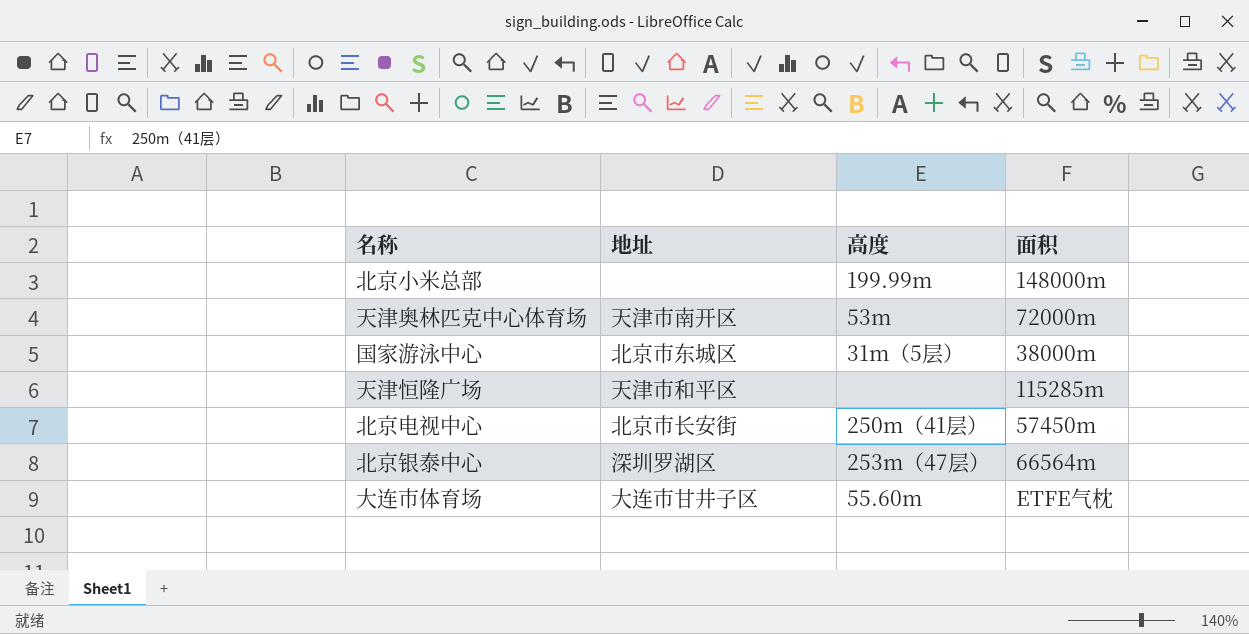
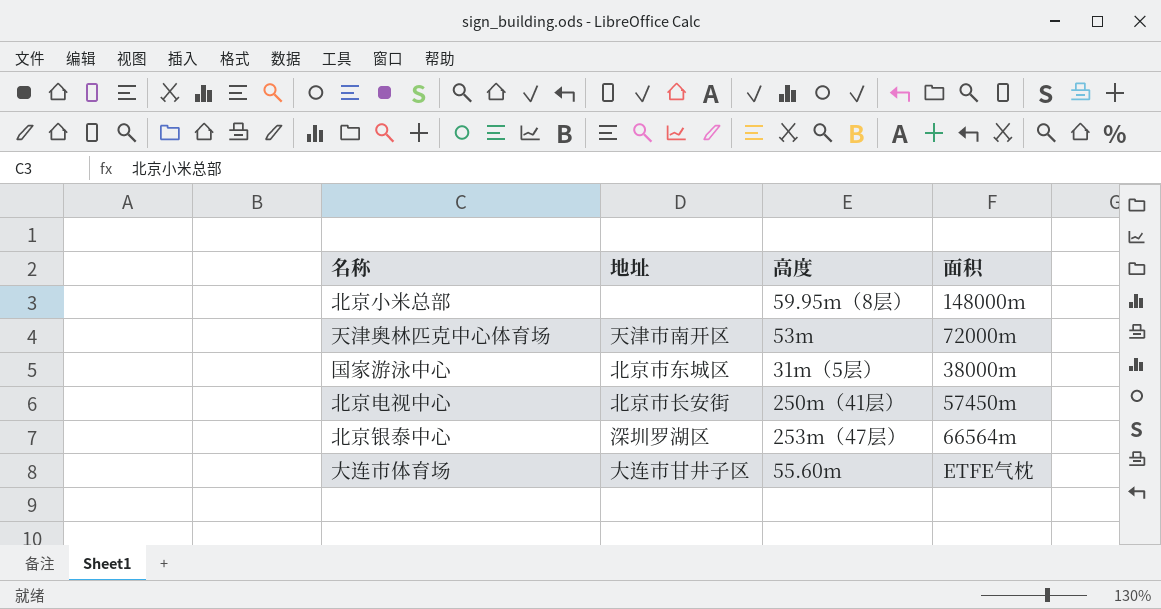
row 天津恒隆广场: 天津市和平区 | none | 115285m -> none
北京小米总部 | 高度: 199.99m -> 59.95m（8层）

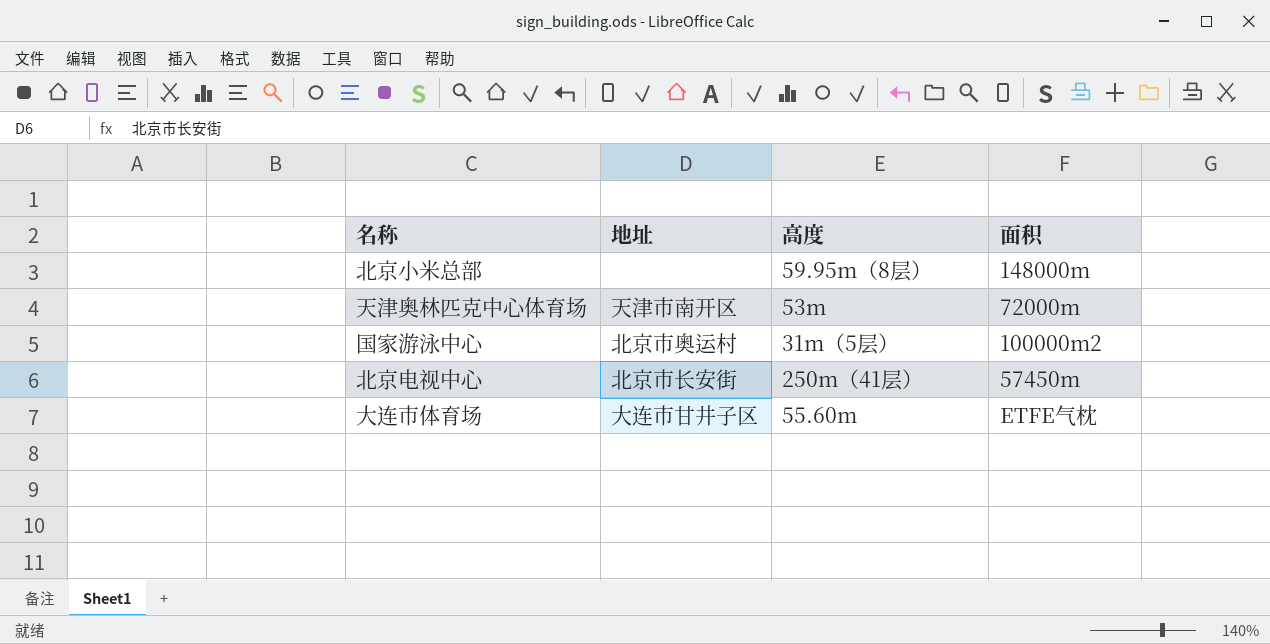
row 北京银泰中心: 深圳罗湖区 | 253m（47层） | 66564m -> none
国家游泳中心 | 地址: 北京市东城区 -> 北京市奥运村
国家游泳中心 | 面积: 38000m -> 100000m2

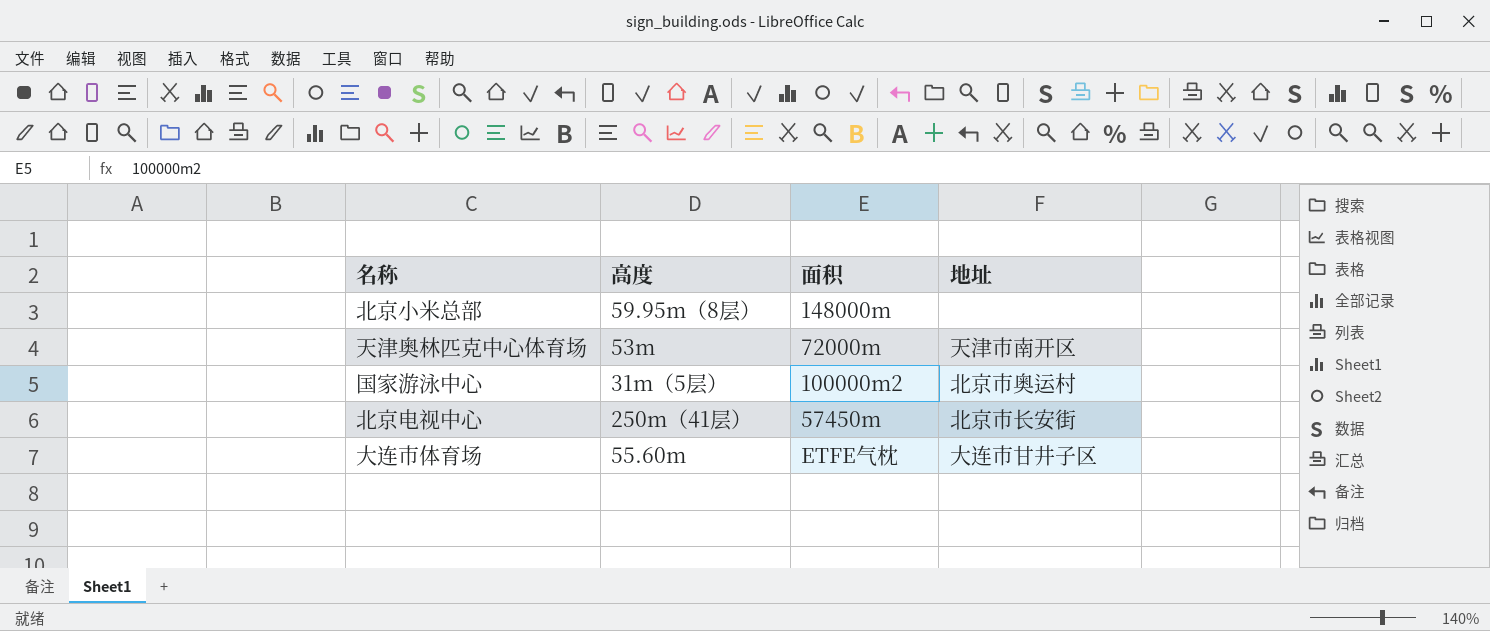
column 地址 | position: 2 -> 4

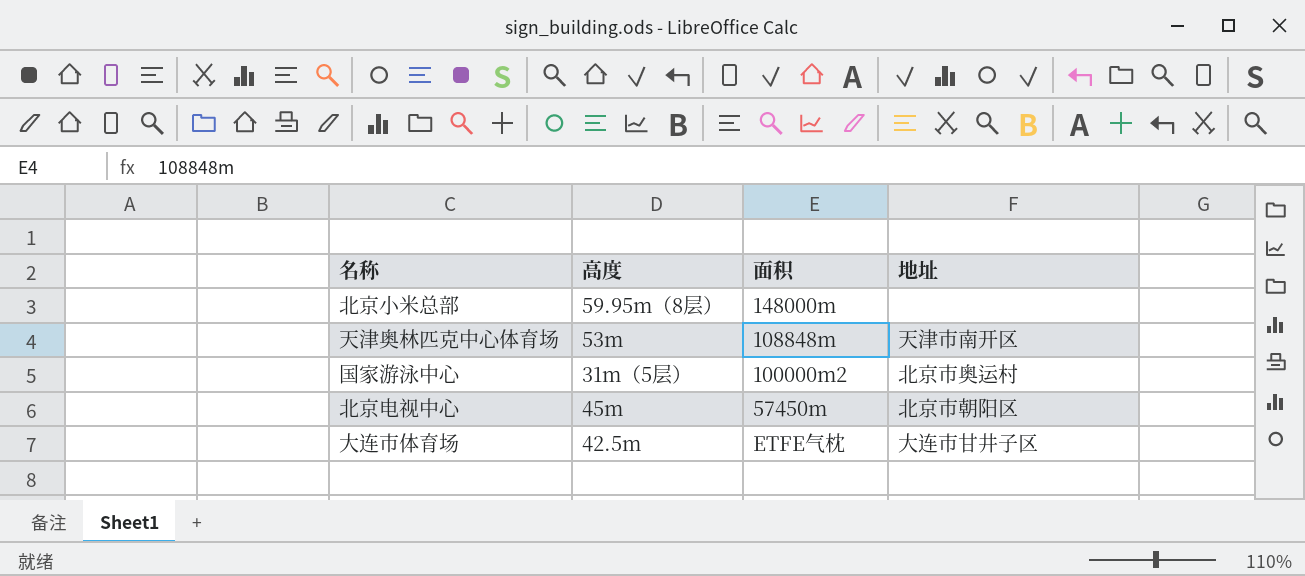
天津奥林匹克中心体育场 | 面积: 72000m -> 108848m
北京电视中心 | 高度: 250m（41层） -> 45m
北京电视中心 | 地址: 北京市长安街 -> 北京市朝阳区
大连市体育场 | 高度: 55.60m -> 42.5m

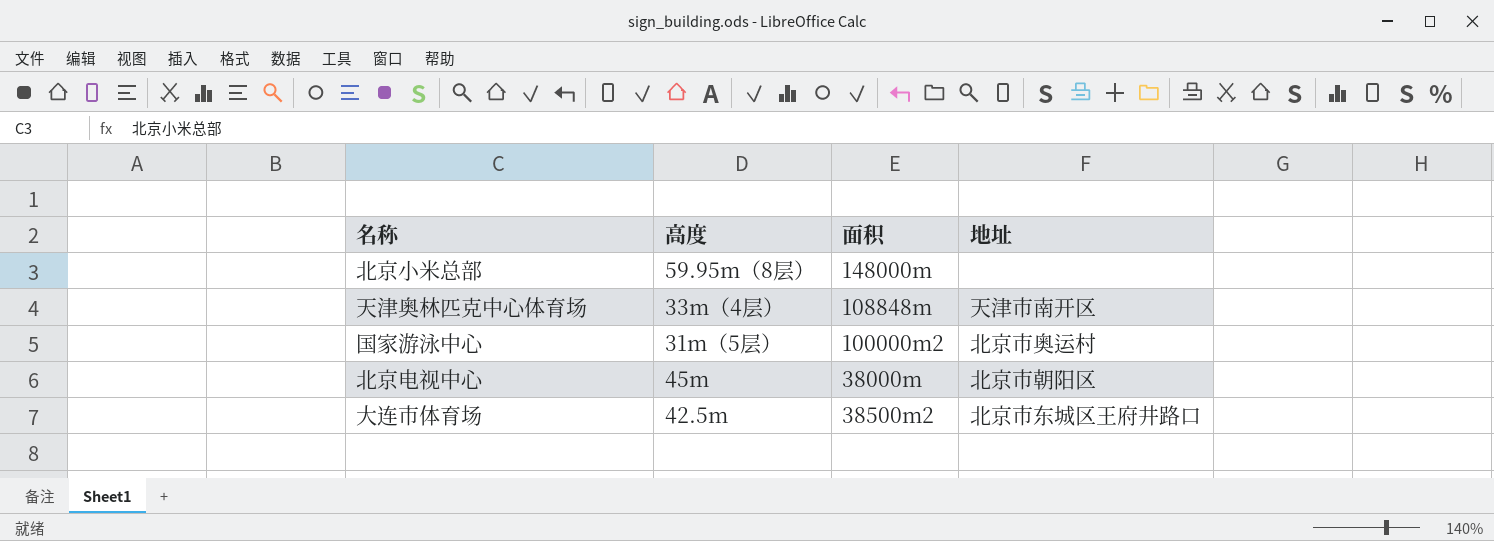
天津奥林匹克中心体育场 | 高度: 53m -> 33m（4层）
北京电视中心 | 面积: 57450m -> 38000m
大连市体育场 | 面积: ETFE气枕 -> 38500m2
大连市体育场 | 地址: 大连市甘井子区 -> 北京市东城区王府井路口

